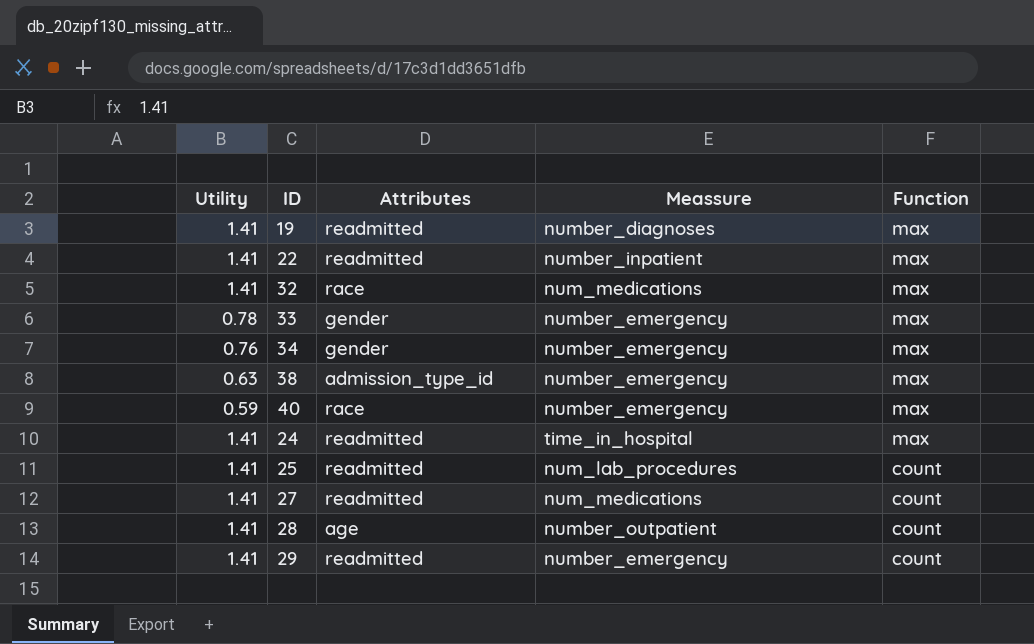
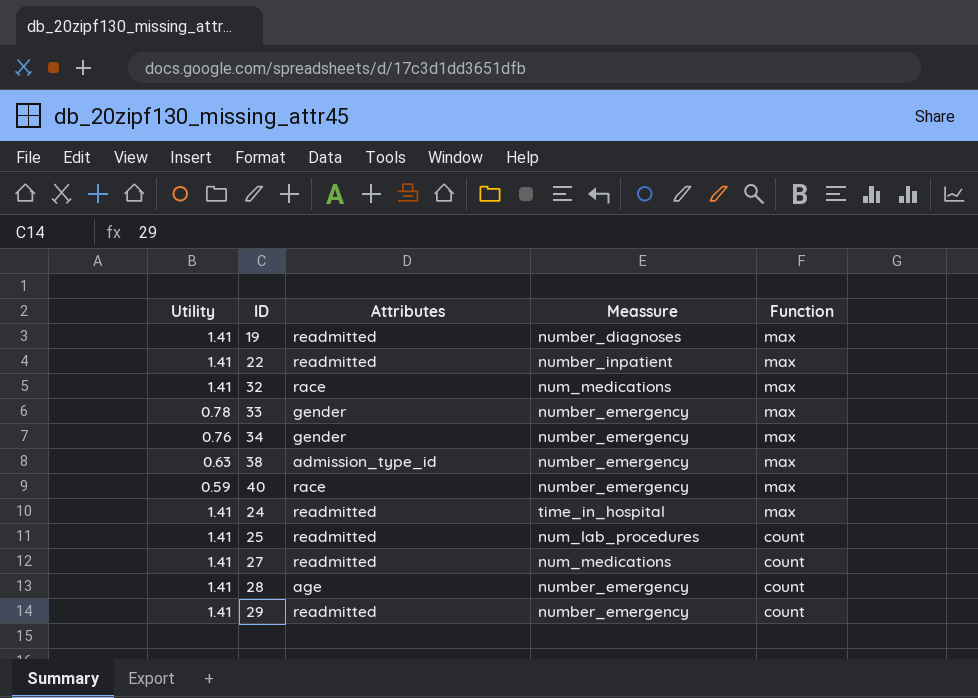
28 | Meassure: number_outpatient -> number_emergency

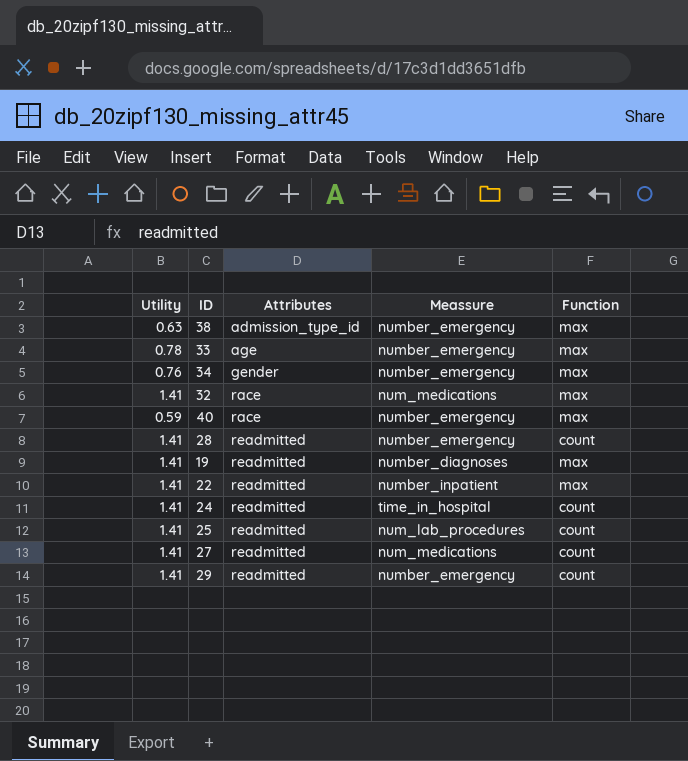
row order: Function descending -> Attributes ascending
33 | Attributes: gender -> age
28 | Attributes: age -> readmitted
24 | Function: max -> count

